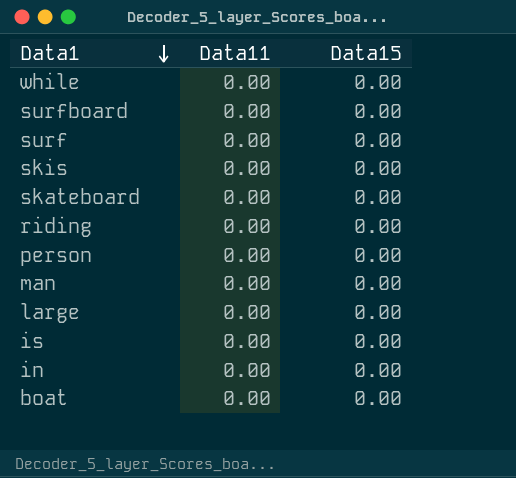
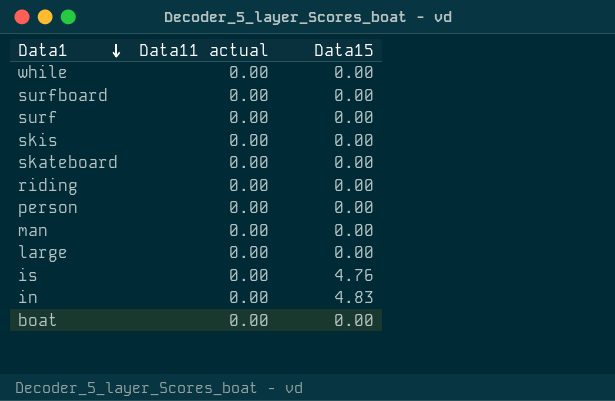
column name: Data11 -> Data11 actual
is | Data15: 0.00 -> 4.76
in | Data15: 0.00 -> 4.83

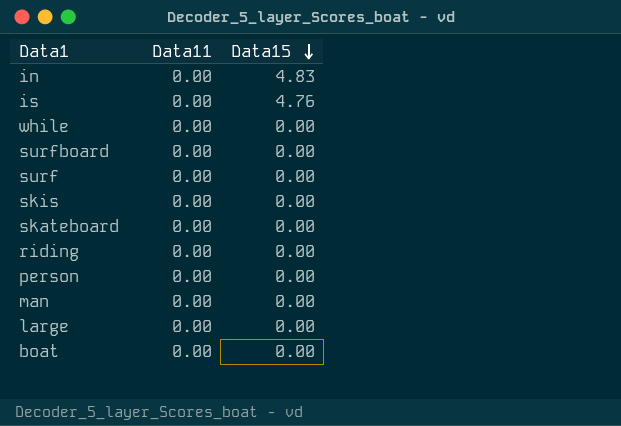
row order: Data1 descending -> Data15 descending
column name: Data11 actual -> Data11

